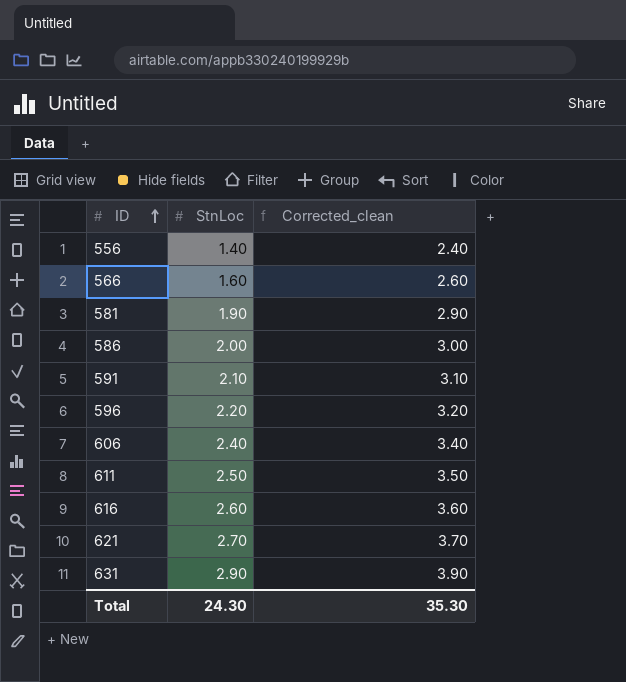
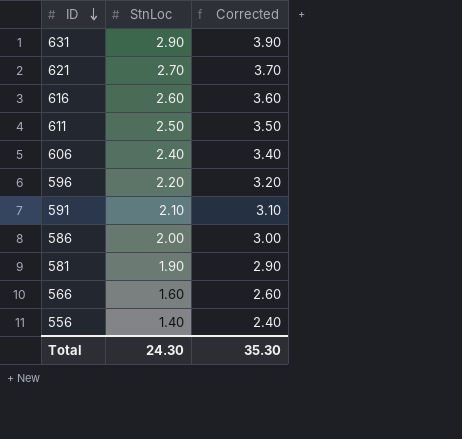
row order: ID ascending -> ID descending
column name: Corrected_clean -> Corrected

